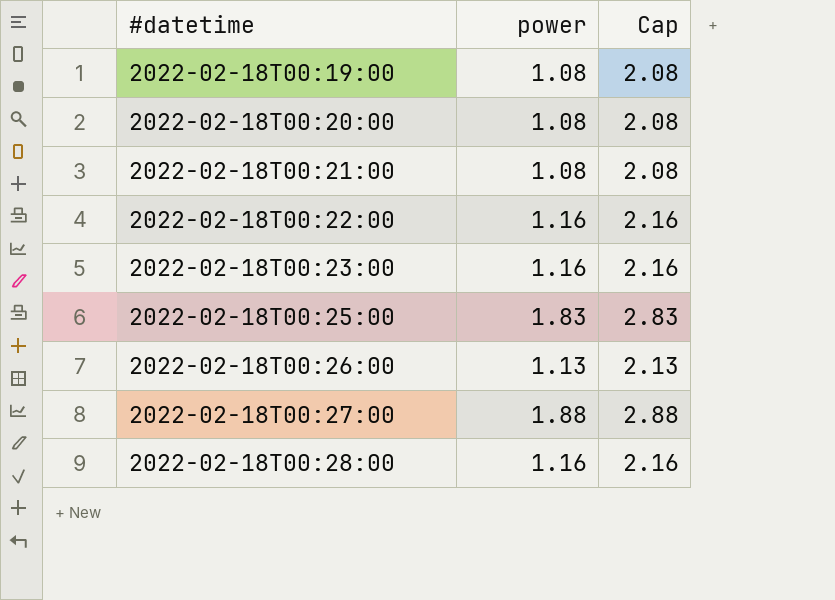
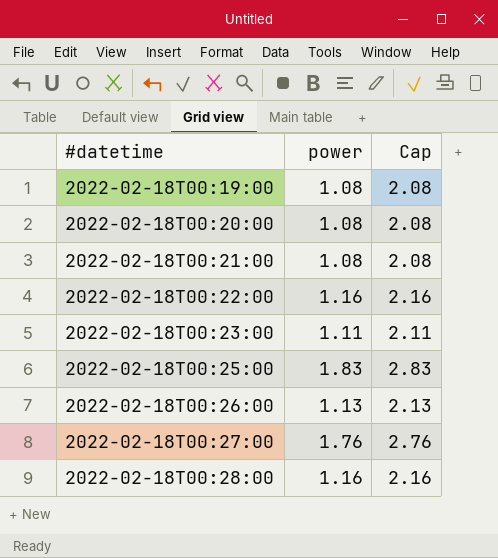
2022-02-18T00:23:00 | power: 1.16 -> 1.11
2022-02-18T00:23:00 | Cap: 2.16 -> 2.11
2022-02-18T00:27:00 | power: 1.88 -> 1.76
2022-02-18T00:27:00 | Cap: 2.88 -> 2.76

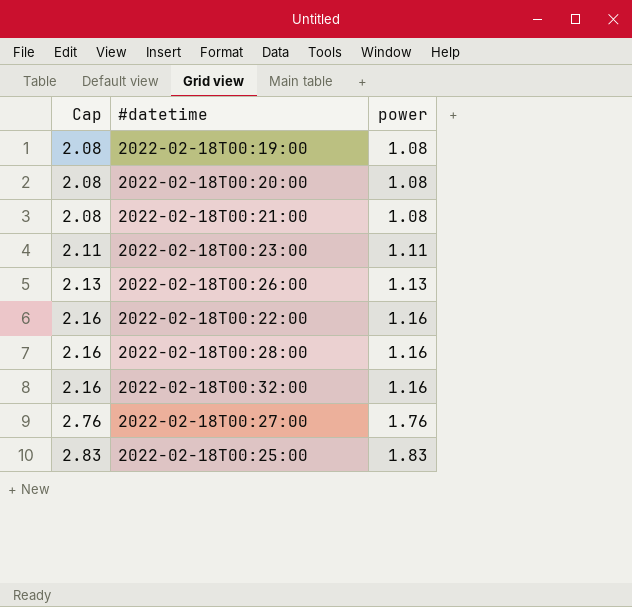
row order: #datetime ascending -> Cap ascending
column Cap | position: 3 -> 1
row 2022-02-18T00:32:00: none -> 2.16 | 1.16

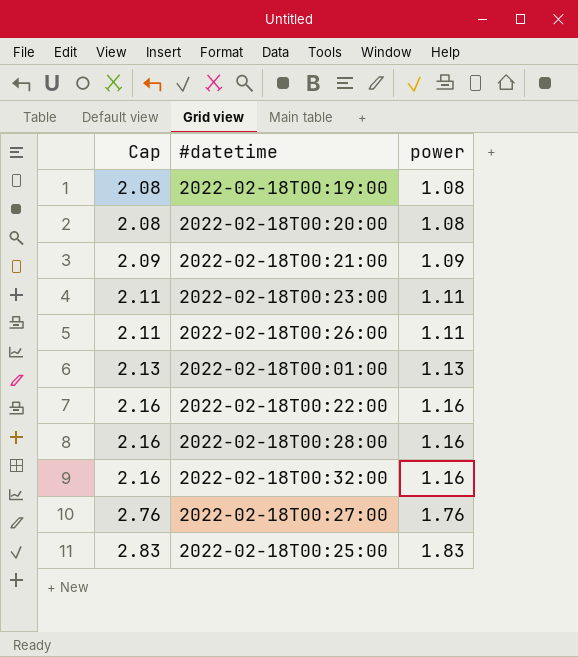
2022-02-18T00:21:00 | Cap: 2.08 -> 2.09
2022-02-18T00:21:00 | power: 1.08 -> 1.09
2022-02-18T00:26:00 | Cap: 2.13 -> 2.11
2022-02-18T00:26:00 | power: 1.13 -> 1.11
row 2022-02-18T00:01:00: none -> 2.13 | 1.13

